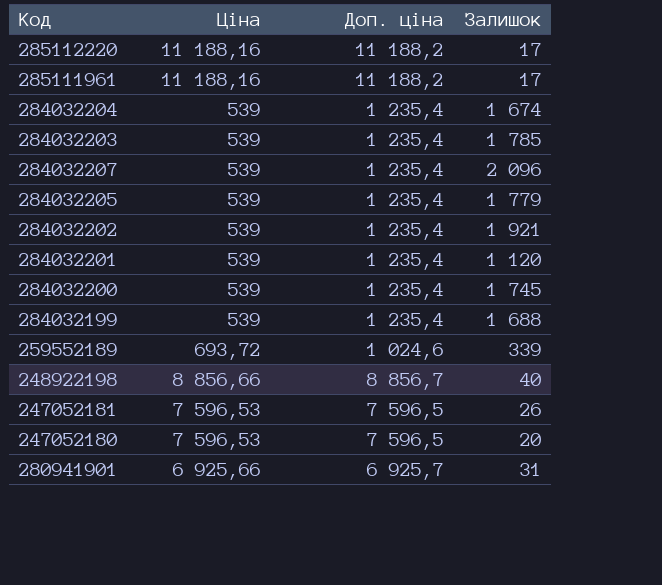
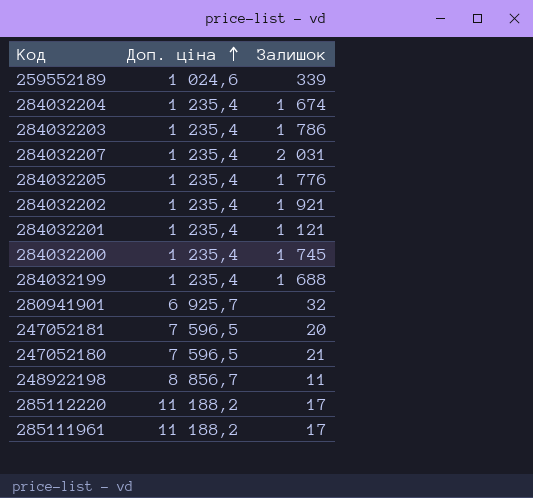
row order: none -> Доп. ціна ascending
column Ціна | position: 2 -> none
284032203 | Залишок: 1 785 -> 1 786
284032207 | Залишок: 2 096 -> 2 031
284032205 | Залишок: 1 779 -> 1 776
284032201 | Залишок: 1 120 -> 1 121
280941901 | Залишок: 31 -> 32
247052181 | Залишок: 26 -> 20
247052180 | Залишок: 20 -> 21
248922198 | Залишок: 40 -> 11

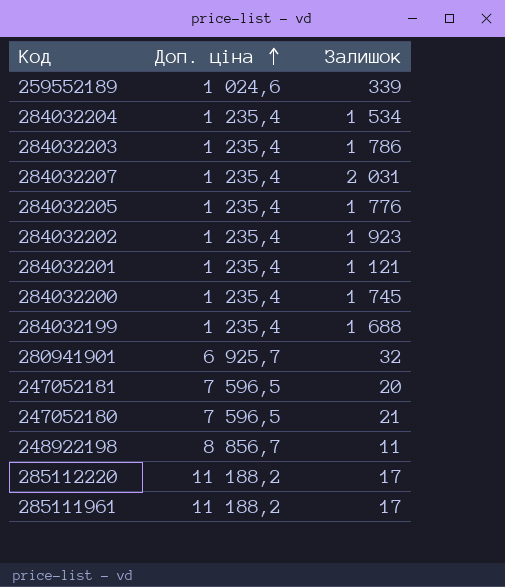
284032204 | Залишок: 1 674 -> 1 534
284032202 | Залишок: 1 921 -> 1 923

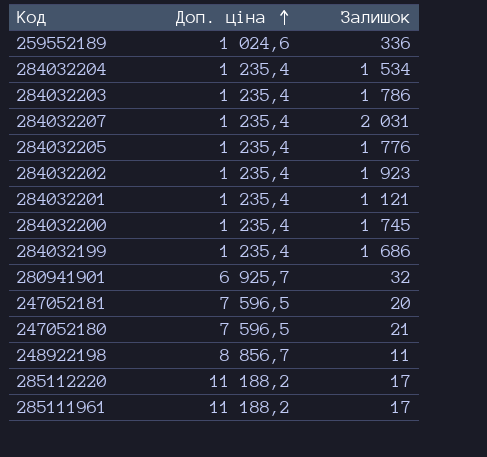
259552189 | Залишок: 339 -> 336
284032199 | Залишок: 1 688 -> 1 686

